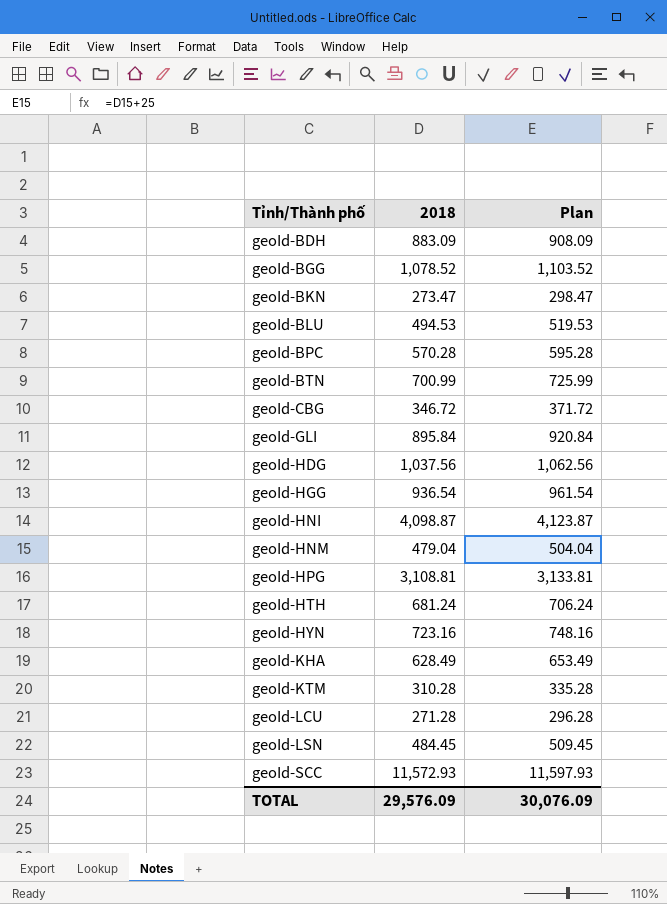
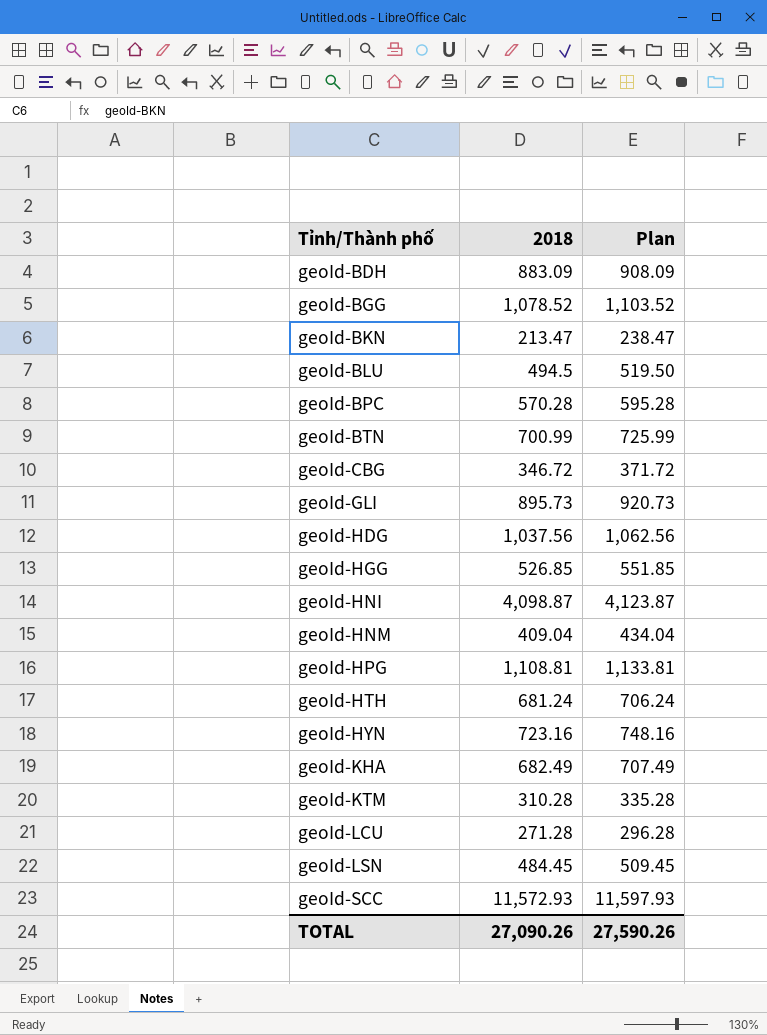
geoId-BKN | 2018: 273.47 -> 213.47
geoId-BKN | Plan: 298.47 -> 238.47
geoId-BLU | 2018: 494.53 -> 494.5
geoId-BLU | Plan: 519.53 -> 519.50
geoId-GLI | 2018: 895.84 -> 895.73
geoId-GLI | Plan: 920.84 -> 920.73
geoId-HGG | 2018: 936.54 -> 526.85
geoId-HGG | Plan: 961.54 -> 551.85
geoId-HNM | 2018: 479.04 -> 409.04
geoId-HNM | Plan: 504.04 -> 434.04
geoId-HPG | 2018: 3,108.81 -> 1,108.81
geoId-HPG | Plan: 3,133.81 -> 1,133.81
geoId-KHA | 2018: 628.49 -> 682.49
geoId-KHA | Plan: 653.49 -> 707.49
TOTAL | 2018: 29,576.09 -> 27,090.26
TOTAL | Plan: 30,076.09 -> 27,590.26

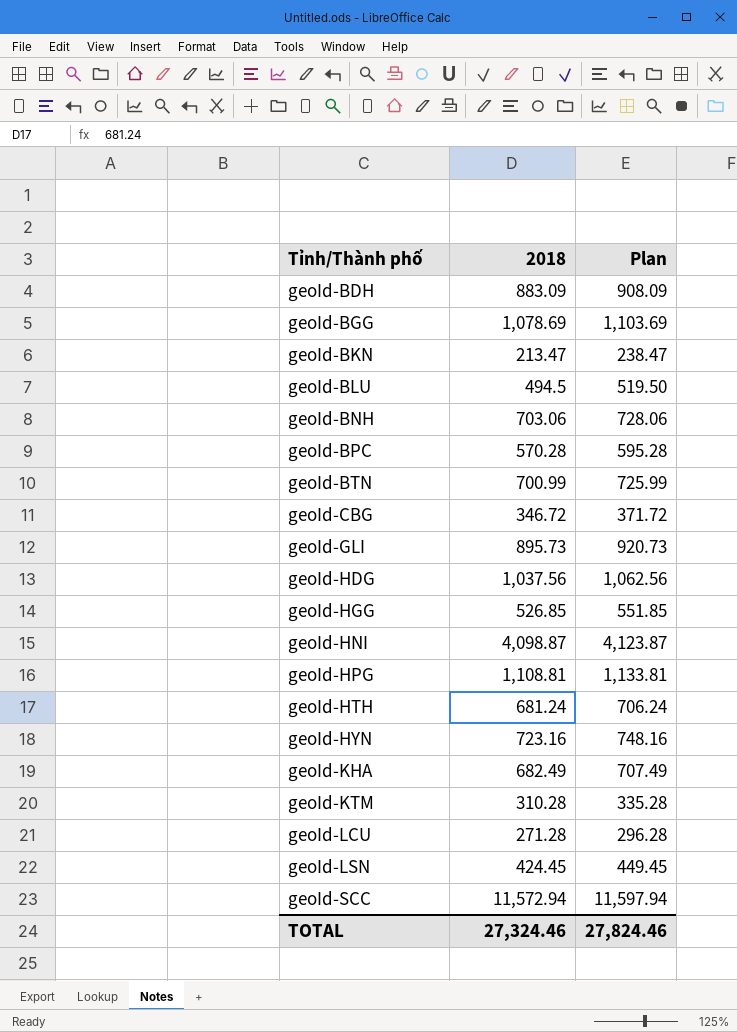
row geoId-HNM: 409.04 | 434.04 -> none
geoId-BGG | 2018: 1,078.52 -> 1,078.69
geoId-BGG | Plan: 1,103.52 -> 1,103.69
row geoId-BNH: none -> 703.06 | 728.06
geoId-LSN | 2018: 484.45 -> 424.45
geoId-LSN | Plan: 509.45 -> 449.45
geoId-SCC | 2018: 11,572.93 -> 11,572.94
geoId-SCC | Plan: 11,597.93 -> 11,597.94
TOTAL | 2018: 27,090.26 -> 27,324.46
TOTAL | Plan: 27,590.26 -> 27,824.46

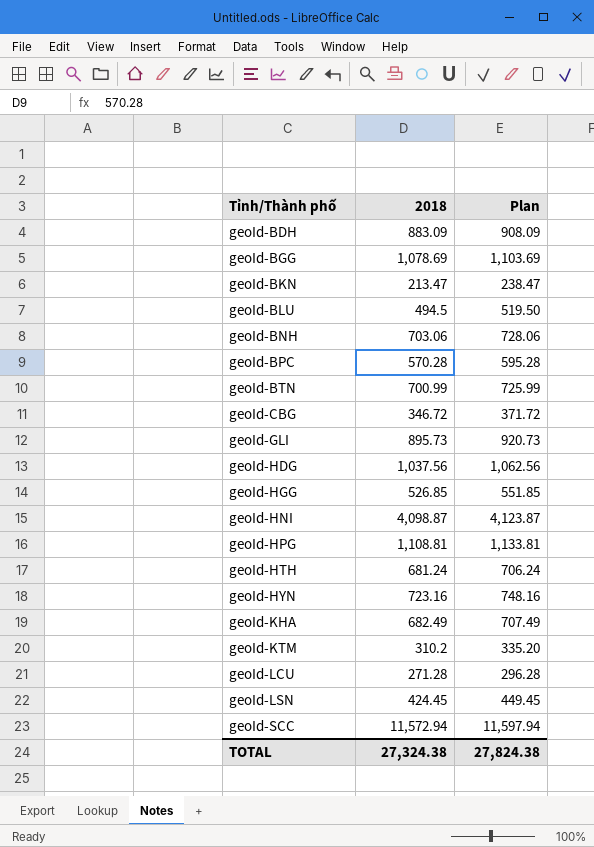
geoId-KTM | 2018: 310.28 -> 310.2
geoId-KTM | Plan: 335.28 -> 335.20
TOTAL | 2018: 27,324.46 -> 27,324.38
TOTAL | Plan: 27,824.46 -> 27,824.38

